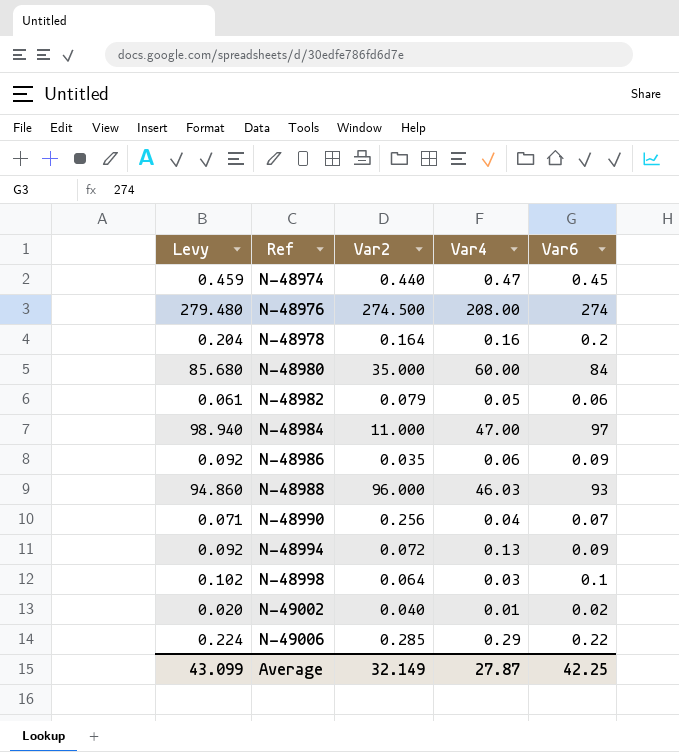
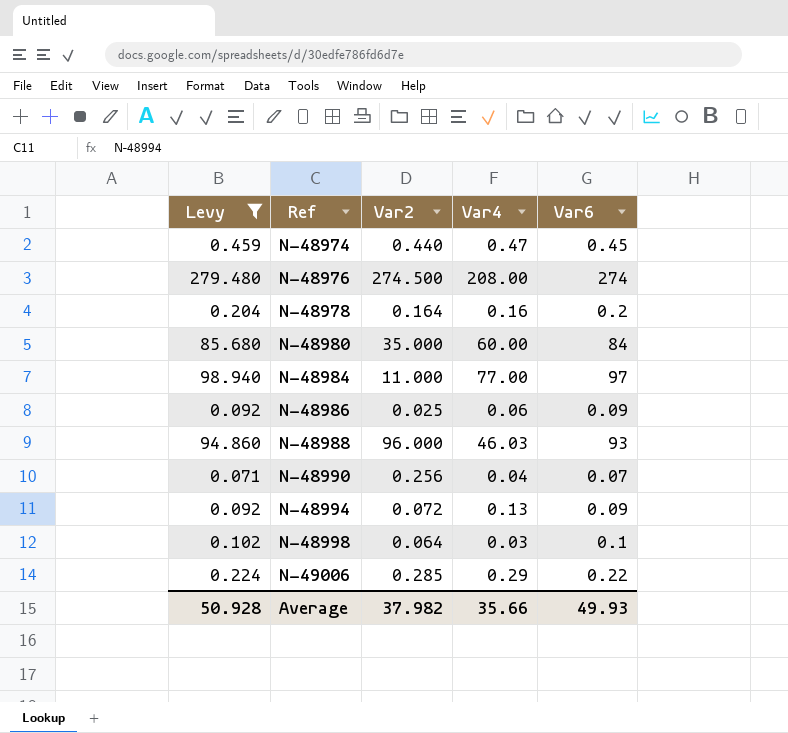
filter: none -> Levy >= 0.071
N-48984 | Var4: 47.00 -> 77.00
N-48986 | Var2: 0.035 -> 0.025
Average | Levy: 43.099 -> 50.928
Average | Var2: 32.149 -> 37.982
Average | Var4: 27.87 -> 35.66
Average | Var6: 42.25 -> 49.93

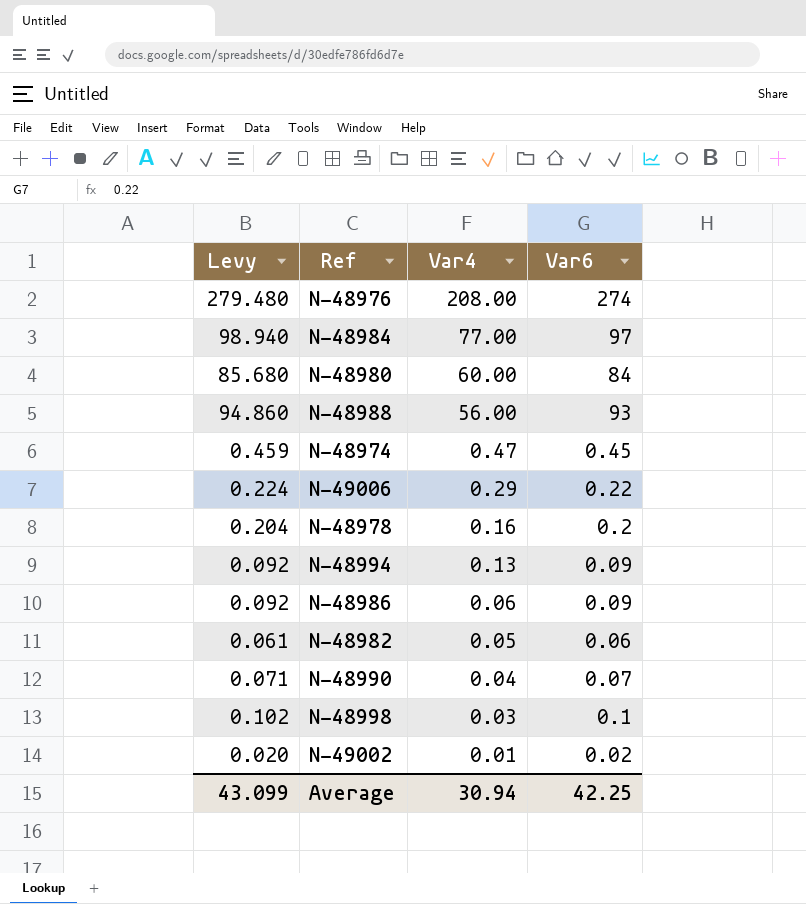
filter: Levy >= 0.071 -> none
row order: Ref ascending -> Var4 descending
column Var2 | position: 3 -> none
N-48988 | Var4: 46.03 -> 56.00
Average | Levy: 50.928 -> 43.099
Average | Var4: 35.66 -> 30.94
Average | Var6: 49.93 -> 42.25

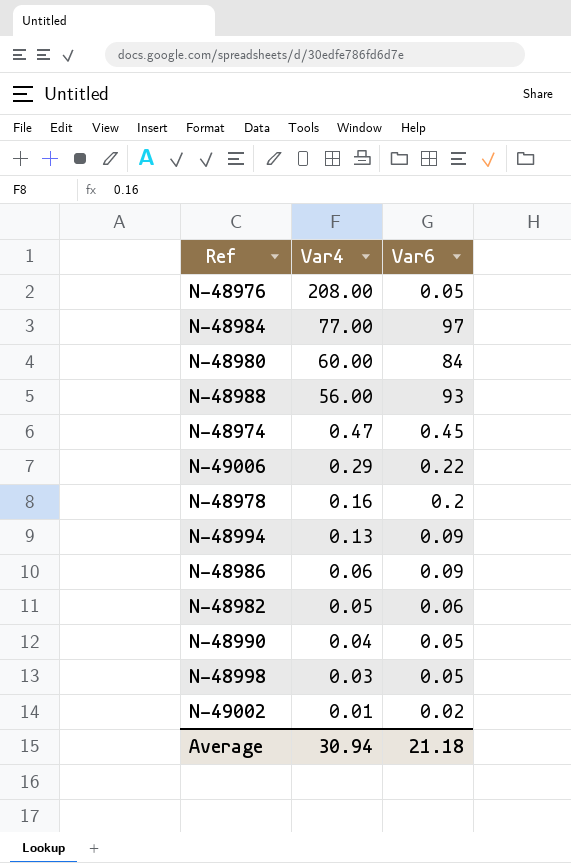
column Levy | formula: [Var6] * 1.02 -> none
N-48976 | Var6: 274 -> 0.05
N-48990 | Var6: 0.07 -> 0.05
N-48998 | Var6: 0.1 -> 0.05
Average | Var6: 42.25 -> 21.18

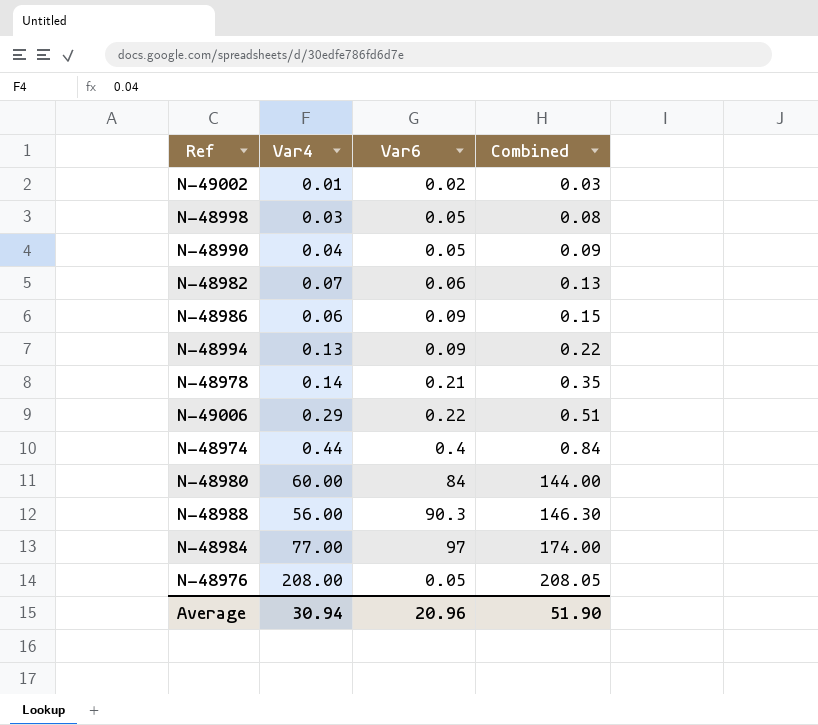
row order: Var4 descending -> Combined ascending
column Combined | formula: none -> [Var4] + [Var6]
N-48982 | Var4: 0.05 -> 0.07
N-48978 | Var4: 0.16 -> 0.14
N-48978 | Var6: 0.2 -> 0.21
N-48974 | Var4: 0.47 -> 0.44
N-48974 | Var6: 0.45 -> 0.4
N-48988 | Var6: 93 -> 90.3
Average | Var6: 21.18 -> 20.96

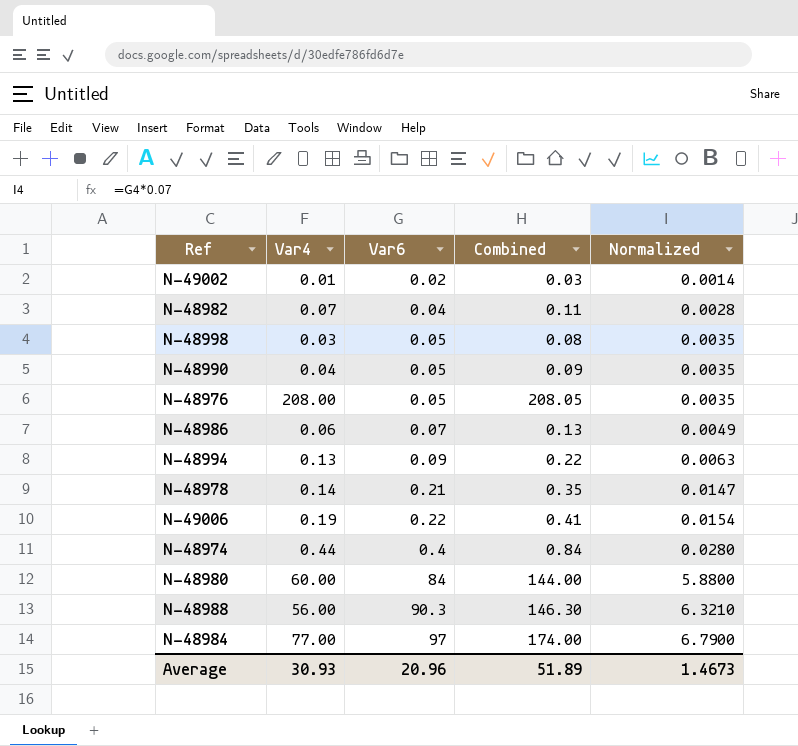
row order: Combined ascending -> Var6 ascending
column Normalized | formula: none -> [Var6] * 0.07
N-48982 | Var6: 0.06 -> 0.04
N-48982 | Combined: 0.13 -> 0.11
N-48986 | Var6: 0.09 -> 0.07
N-48986 | Combined: 0.15 -> 0.13
N-49006 | Var4: 0.29 -> 0.19
N-49006 | Combined: 0.51 -> 0.41
Average | Var4: 30.94 -> 30.93
Average | Combined: 51.90 -> 51.89

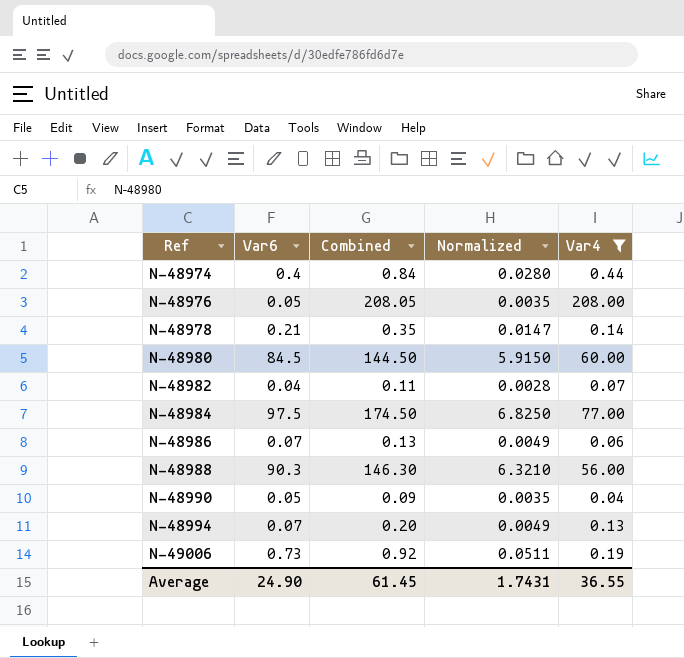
filter: none -> Var4 >= 0.04
row order: Var6 ascending -> Ref ascending
column Var4 | position: 2 -> 5
N-48980 | Var6: 84 -> 84.5
N-48980 | Combined: 144.00 -> 144.50
N-48980 | Normalized: 5.8800 -> 5.9150
N-48984 | Var6: 97 -> 97.5
N-48984 | Combined: 174.00 -> 174.50
N-48984 | Normalized: 6.7900 -> 6.8250
N-48994 | Var6: 0.09 -> 0.07
N-48994 | Combined: 0.22 -> 0.20
N-48994 | Normalized: 0.0063 -> 0.0049
N-49006 | Var6: 0.22 -> 0.73
N-49006 | Combined: 0.41 -> 0.92
N-49006 | Normalized: 0.0154 -> 0.0511
Average | Var6: 20.96 -> 24.90
Average | Combined: 51.89 -> 61.45
Average | Normalized: 1.4673 -> 1.7431
Average | Var4: 30.93 -> 36.55

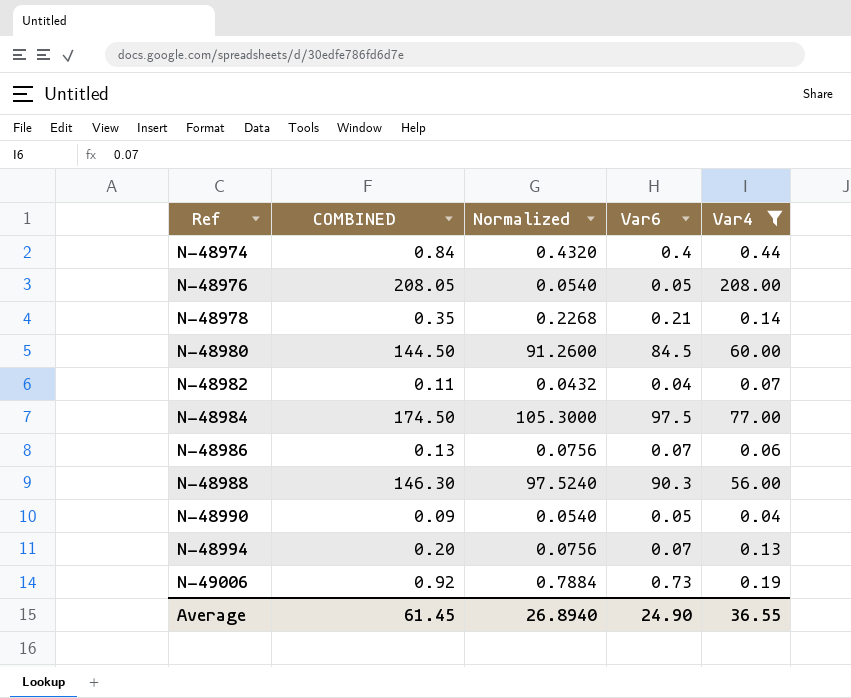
column name: Combined -> COMBINED
column Normalized | formula: [Var6] * 0.07 -> [Var6] * 1.08
column Var6 | position: 2 -> 4
Average | Normalized: 1.7431 -> 26.8940

